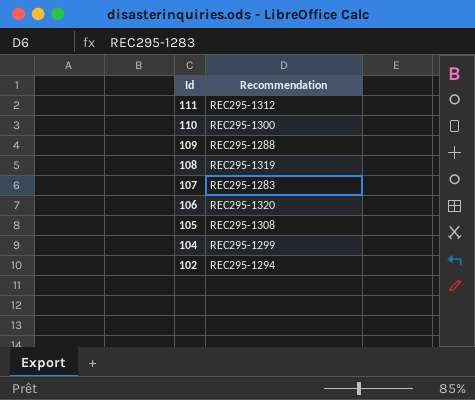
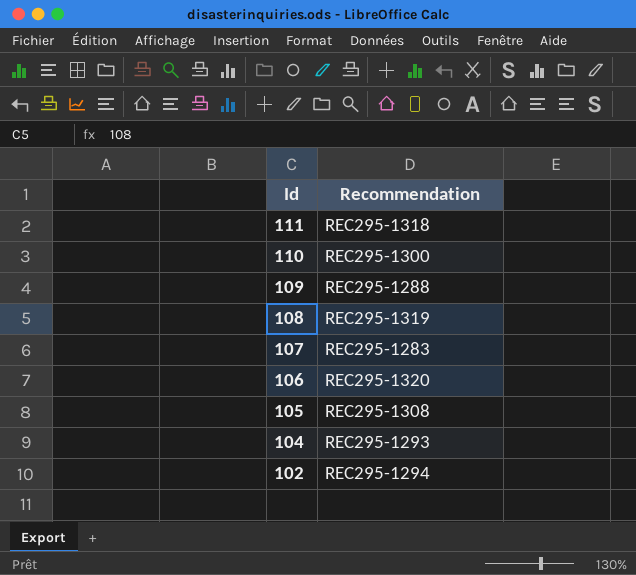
111 | Recommendation: REC295-1312 -> REC295-1318
104 | Recommendation: REC295-1299 -> REC295-1293

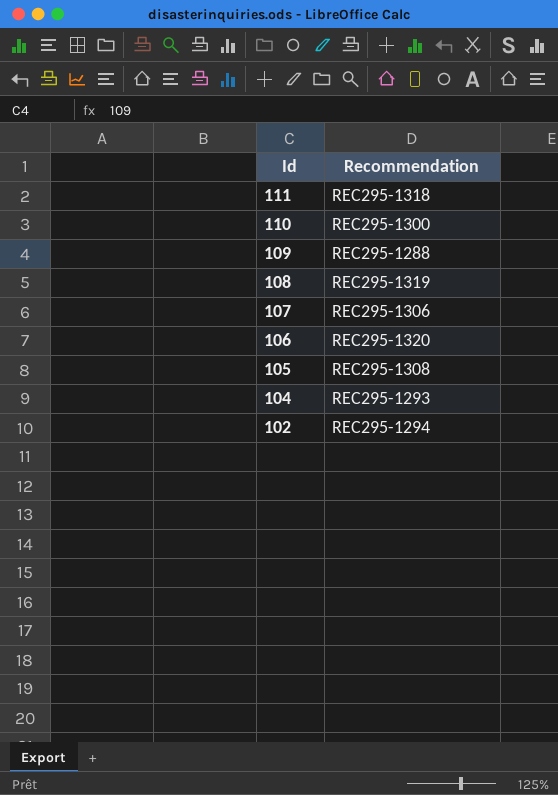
107 | Recommendation: REC295-1283 -> REC295-1306

